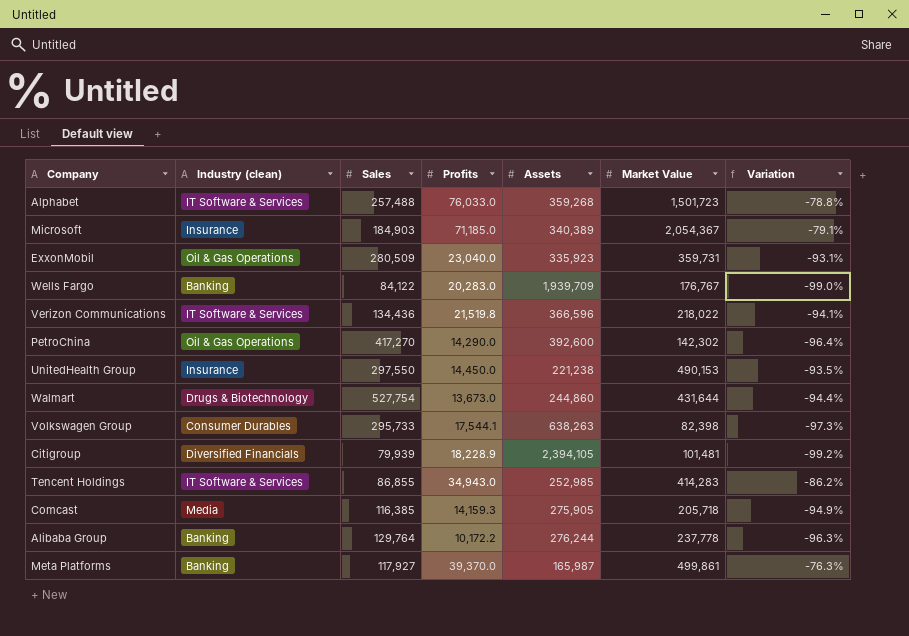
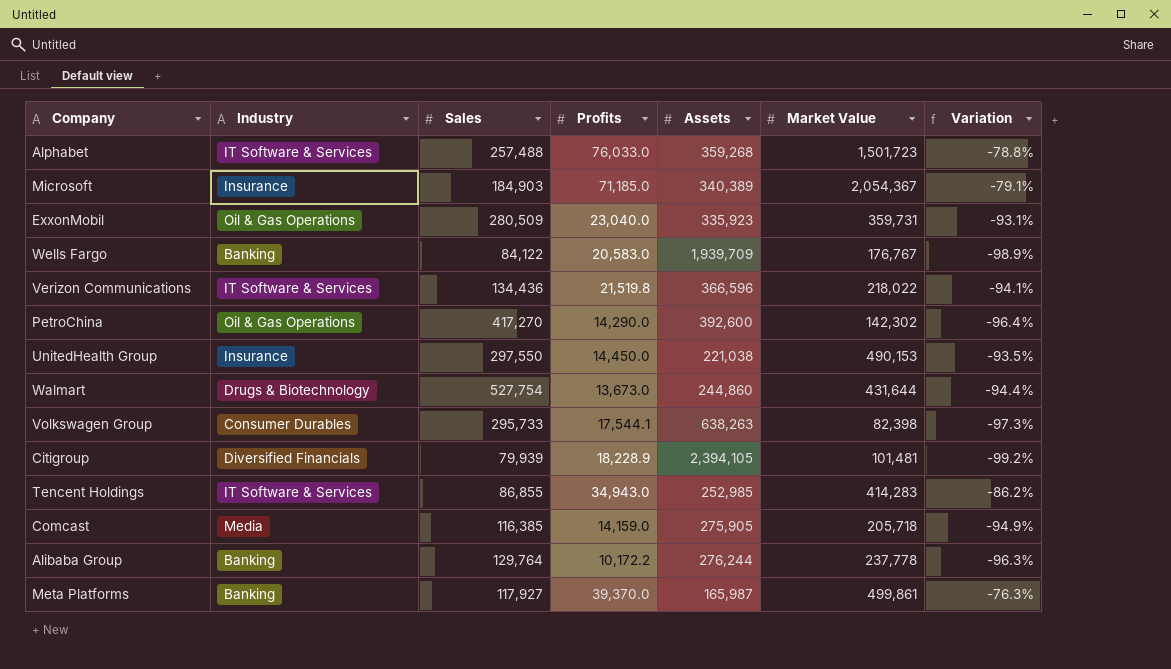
column name: Industry (clean) -> Industry
Wells Fargo | Profits: 20,283.0 -> 20,583.0
Wells Fargo | Variation: -99.0% -> -98.9%
UnitedHealth Group | Assets: 221,238 -> 221,038
Comcast | Profits: 14,159.3 -> 14,159.0

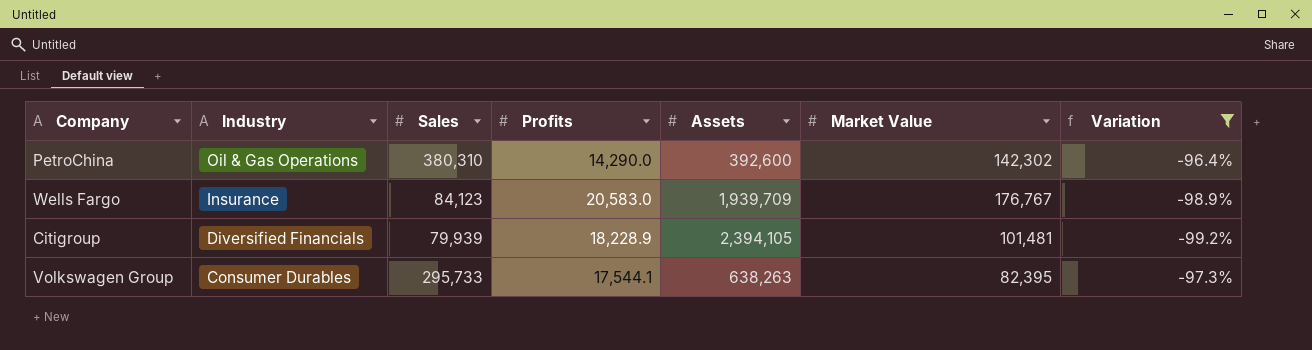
filter: none -> Variation <= -96.4%
row order: none -> Industry descending
PetroChina | Sales: 417,270 -> 380,310
Wells Fargo | Industry: Banking -> Insurance
Wells Fargo | Sales: 84,122 -> 84,123
Volkswagen Group | Market Value: 82,398 -> 82,395

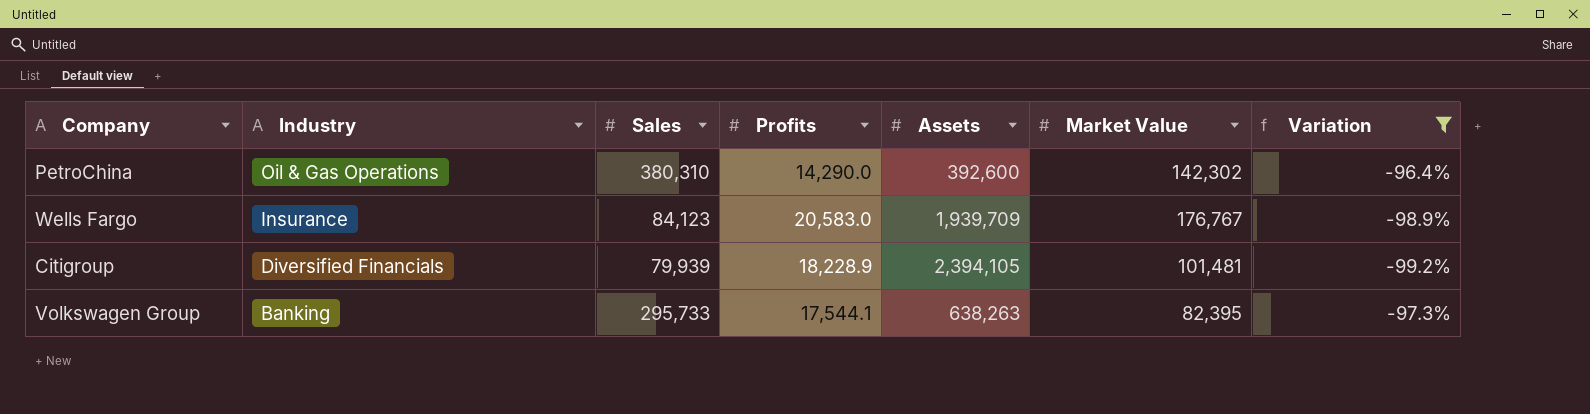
Volkswagen Group | Industry: Consumer Durables -> Banking

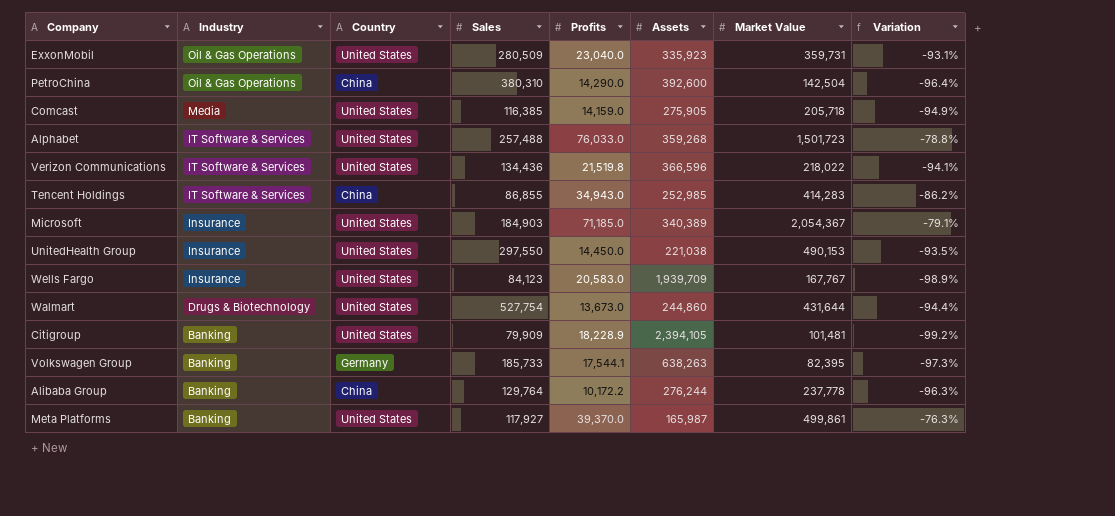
filter: Variation <= -96.4% -> none
column Country | position: none -> 3
PetroChina | Market Value: 142,302 -> 142,504
Wells Fargo | Market Value: 176,767 -> 167,767
Citigroup | Industry: Diversified Financials -> Banking
Citigroup | Sales: 79,939 -> 79,909
Volkswagen Group | Sales: 295,733 -> 185,733

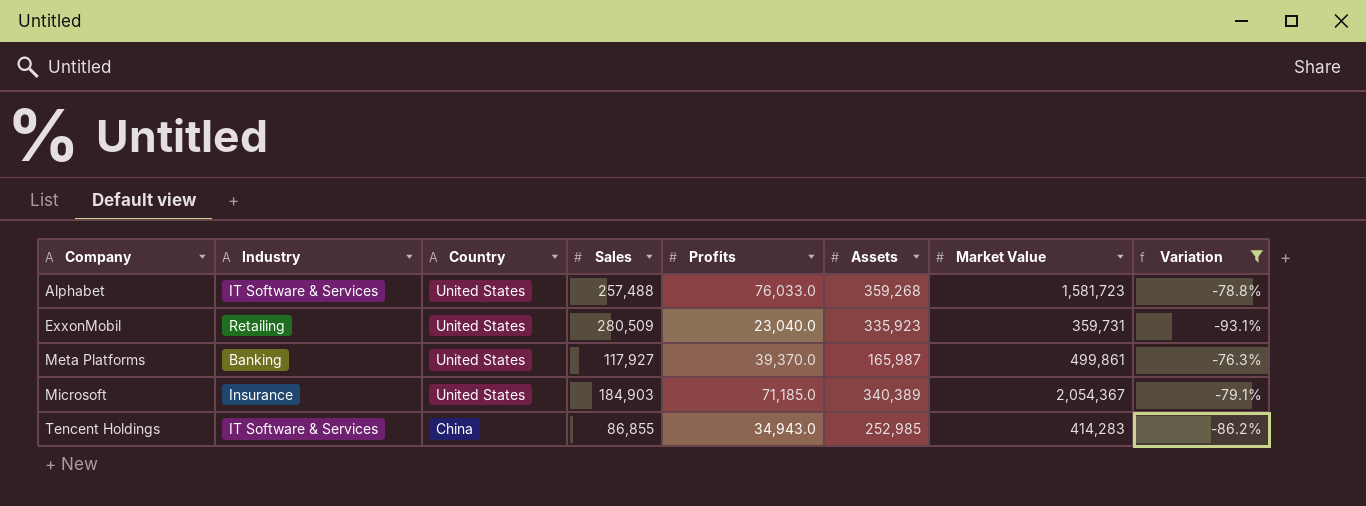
filter: none -> Variation >= -93.1%
row order: Industry descending -> Company ascending
Alphabet | Market Value: 1,501,723 -> 1,581,723
ExxonMobil | Industry: Oil & Gas Operations -> Retailing

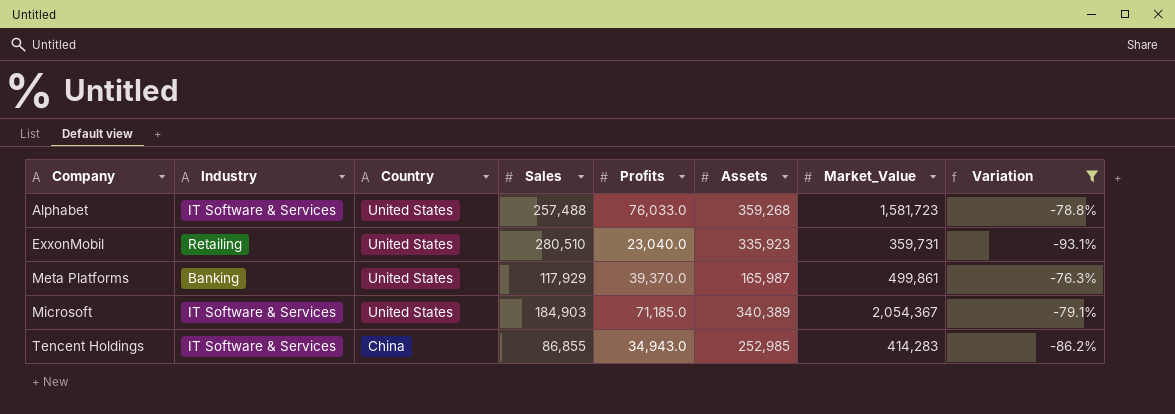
column name: Market Value -> Market_Value
ExxonMobil | Sales: 280,509 -> 280,510
Meta Platforms | Sales: 117,927 -> 117,929
Microsoft | Industry: Insurance -> IT Software & Services

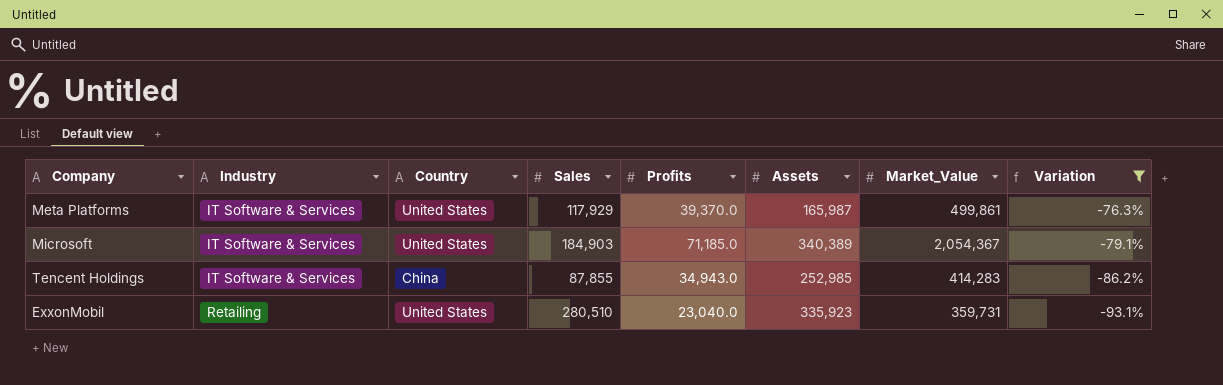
row order: Company ascending -> Industry ascending
row Alphabet: IT Software & Services | United States | 257,488 | 76,033.0 | 359,268 | 1,581,723 | -78.8% -> none
Meta Platforms | Industry: Banking -> IT Software & Services
Tencent Holdings | Sales: 86,855 -> 87,855

